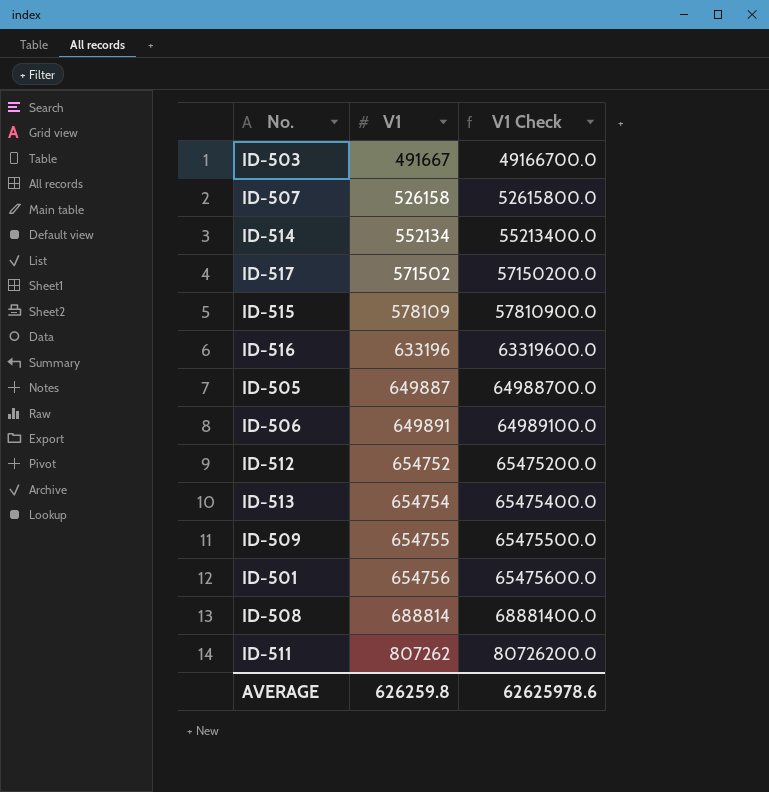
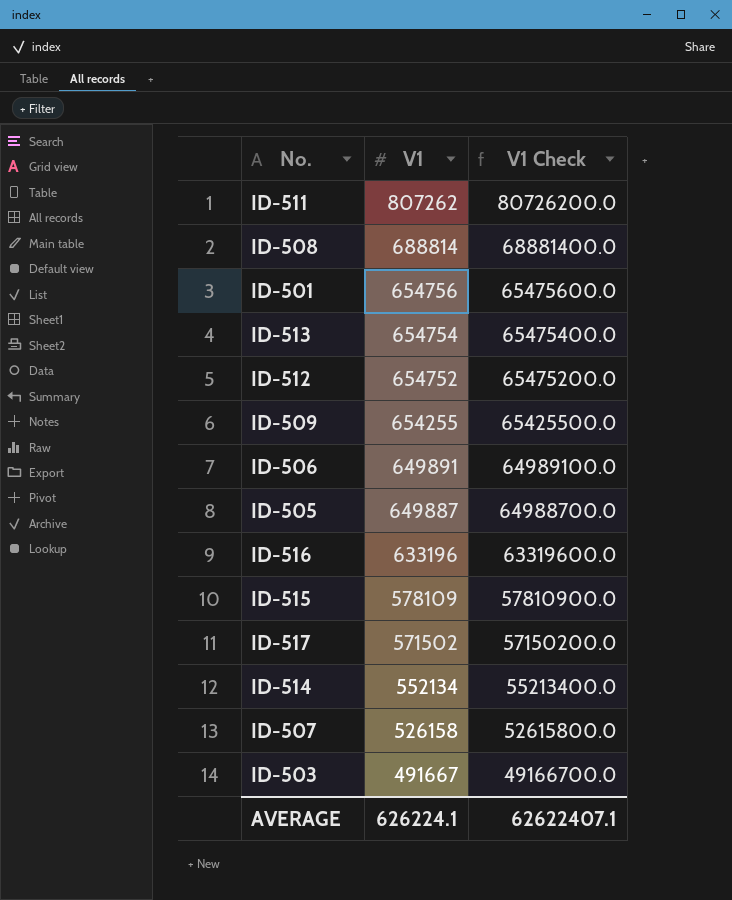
row order: V1 ascending -> V1 descending
ID-509 | V1: 654755 -> 654255
ID-509 | V1 Check: 65475500.0 -> 65425500.0
AVERAGE | V1: 626259.8 -> 626224.1
AVERAGE | V1 Check: 62625978.6 -> 62622407.1

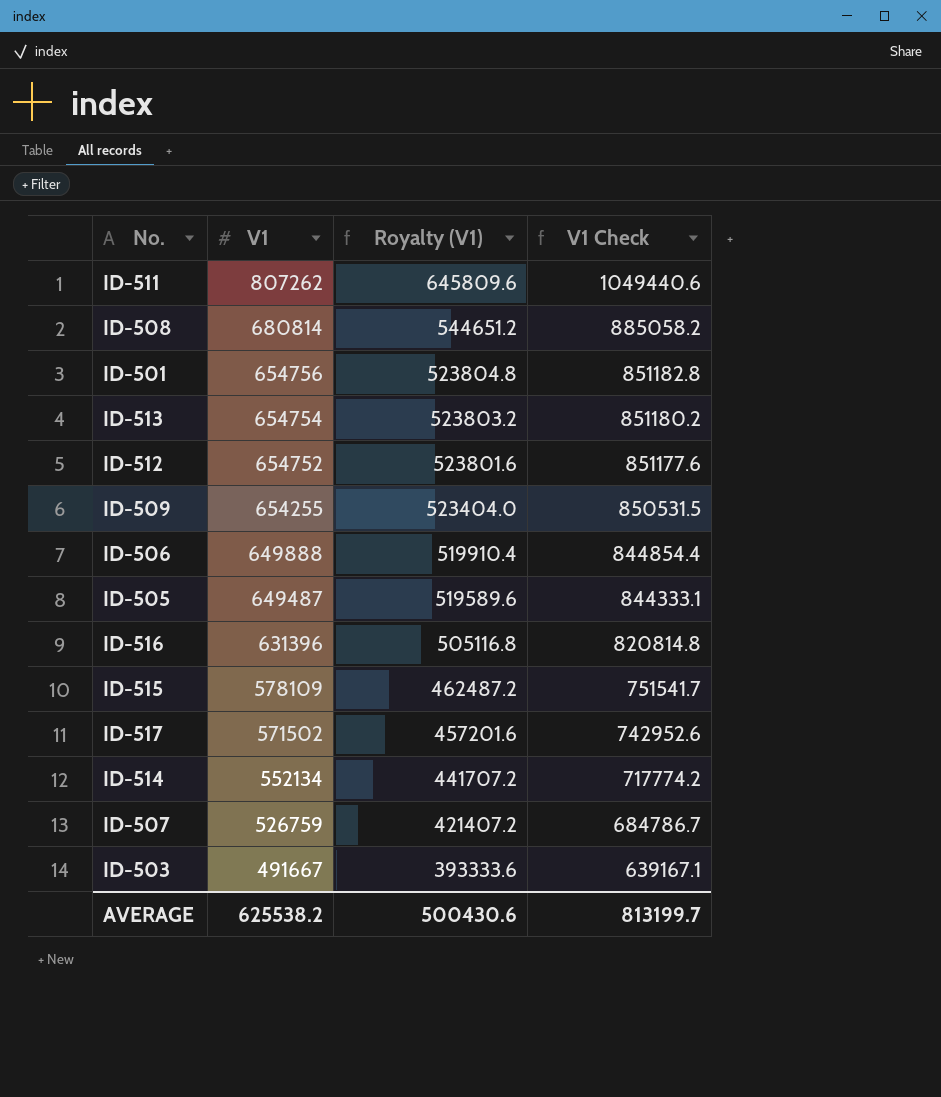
column Royalty (V1) | formula: none -> [V1] * 0.8
column V1 Check | formula: [V1] * 100 -> [V1] * 1.3
ID-508 | V1: 688814 -> 680814
ID-506 | V1: 649891 -> 649888
ID-505 | V1: 649887 -> 649487
ID-516 | V1: 633196 -> 631396
ID-507 | V1: 526158 -> 526759
AVERAGE | V1: 626224.1 -> 625538.2
AVERAGE | V1 Check: 62622407.1 -> 813199.7

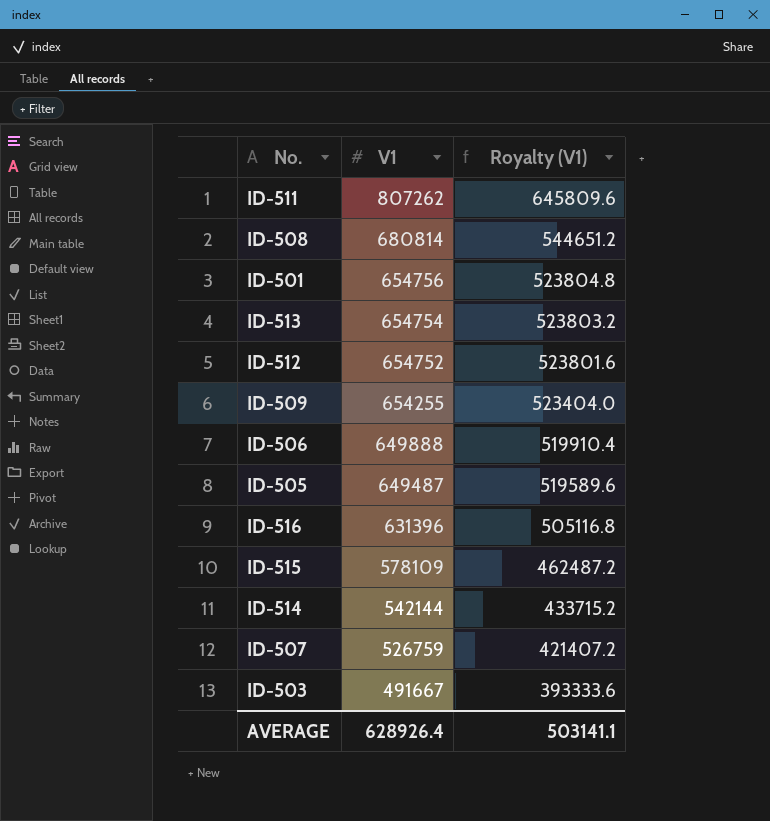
column V1 Check | formula: [V1] * 1.3 -> none
row ID-517: 571502 | 457201.6 | 742952.6 -> none
ID-514 | V1: 552134 -> 542144
ID-514 | Royalty (V1): 441707.2 -> 433715.2
AVERAGE | V1: 625538.2 -> 628926.4
AVERAGE | Royalty (V1): 500430.6 -> 503141.1

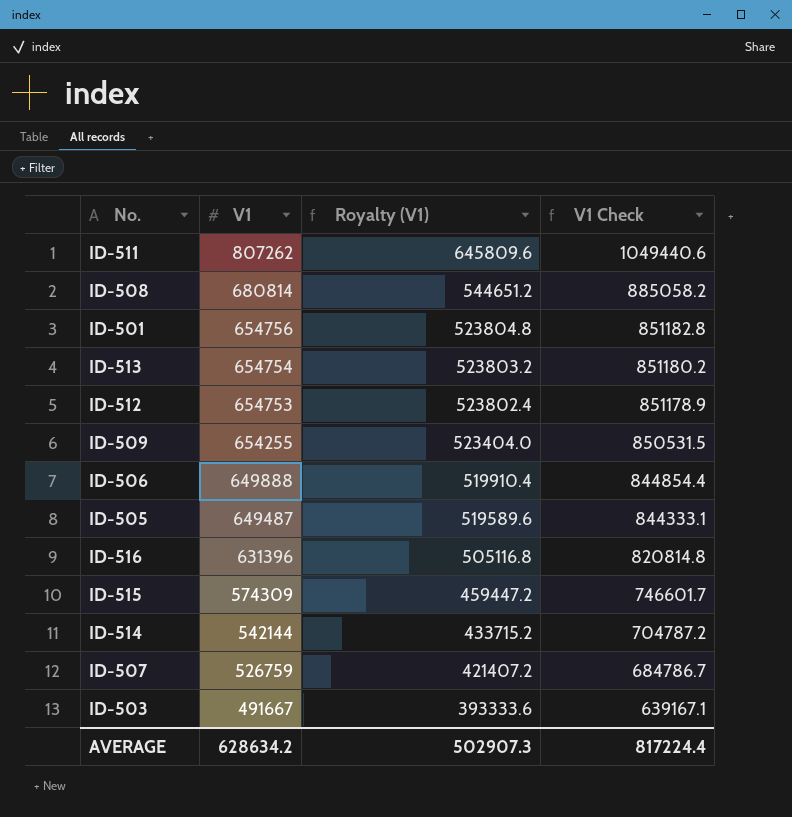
column V1 Check | formula: none -> [V1] * 1.3
ID-512 | V1: 654752 -> 654753
ID-512 | Royalty (V1): 523801.6 -> 523802.4
ID-515 | V1: 578109 -> 574309
ID-515 | Royalty (V1): 462487.2 -> 459447.2
AVERAGE | V1: 628926.4 -> 628634.2
AVERAGE | Royalty (V1): 503141.1 -> 502907.3

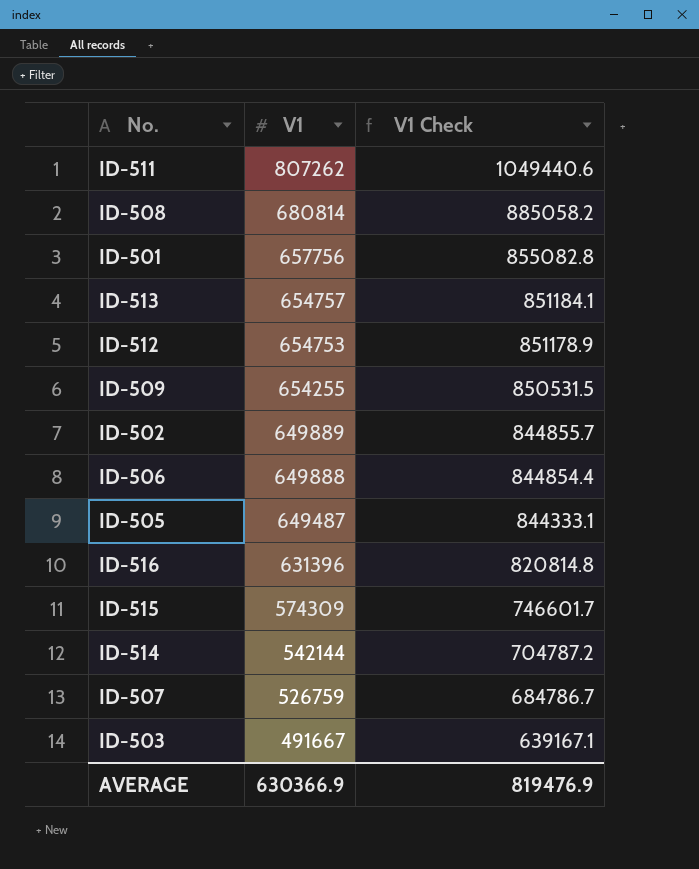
column Royalty (V1) | formula: [V1] * 0.8 -> none
ID-501 | V1: 654756 -> 657756
ID-501 | V1 Check: 851182.8 -> 855082.8
ID-513 | V1: 654754 -> 654757
ID-513 | V1 Check: 851180.2 -> 851184.1
row ID-502: none -> 649889 | 844855.7
AVERAGE | V1: 628634.2 -> 630366.9
AVERAGE | V1 Check: 817224.4 -> 819476.9

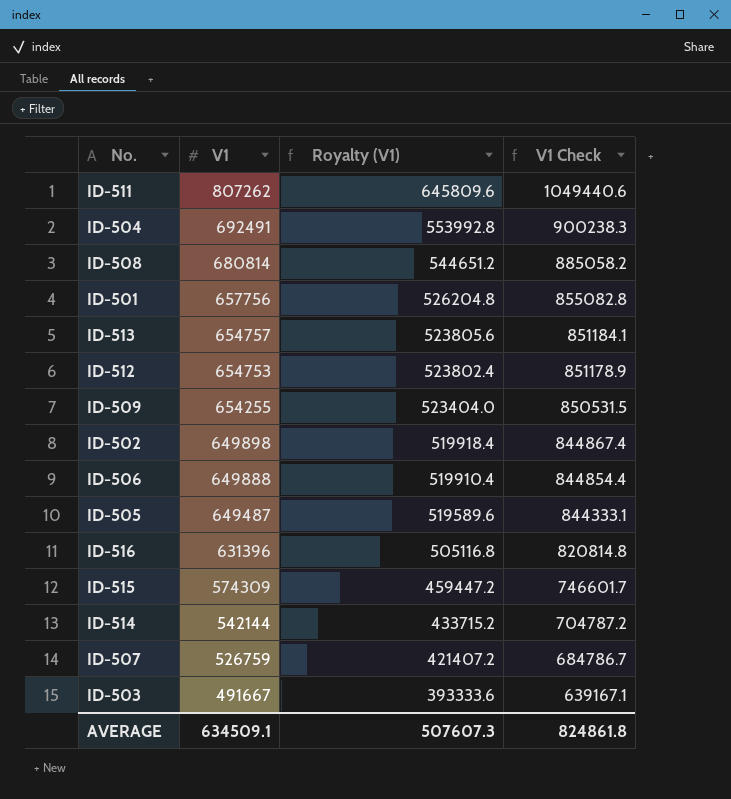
column Royalty (V1) | formula: none -> [V1] * 0.8
row ID-504: none -> 692491 | 553992.8 | 900238.3
ID-502 | V1: 649889 -> 649898
ID-502 | V1 Check: 844855.7 -> 844867.4
AVERAGE | V1: 630366.9 -> 634509.1
AVERAGE | V1 Check: 819476.9 -> 824861.8

